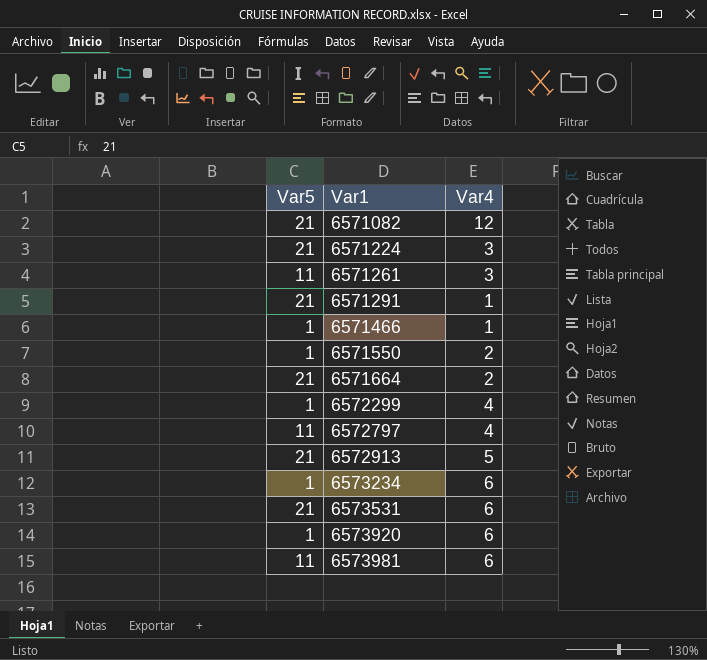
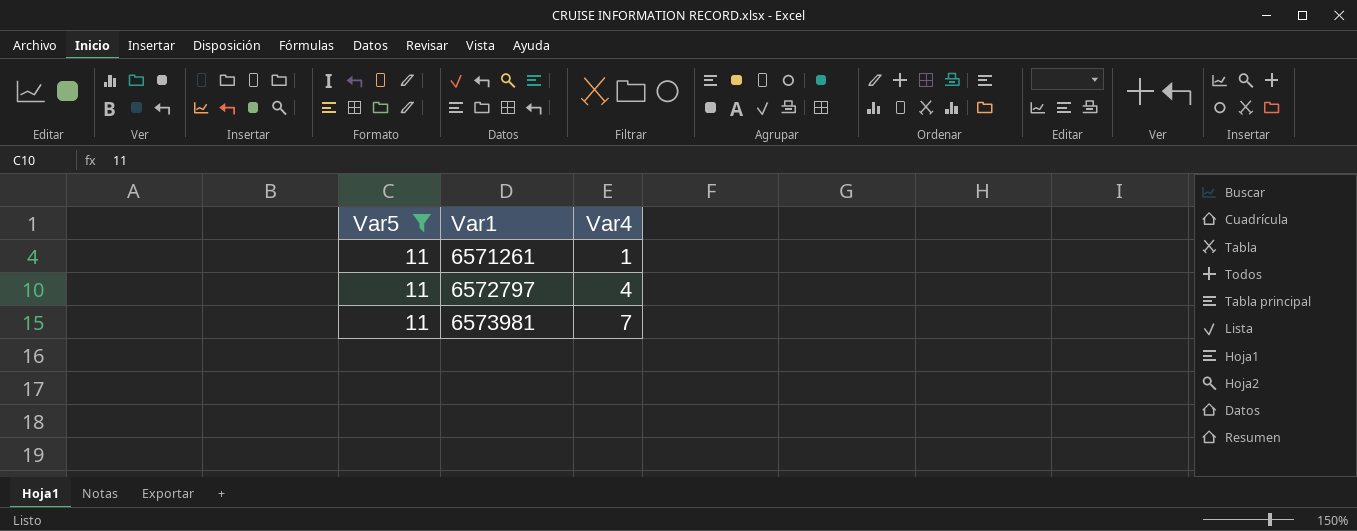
filter: none -> Var5 = 11
6571261 | Var4: 3 -> 1
6573981 | Var4: 6 -> 7

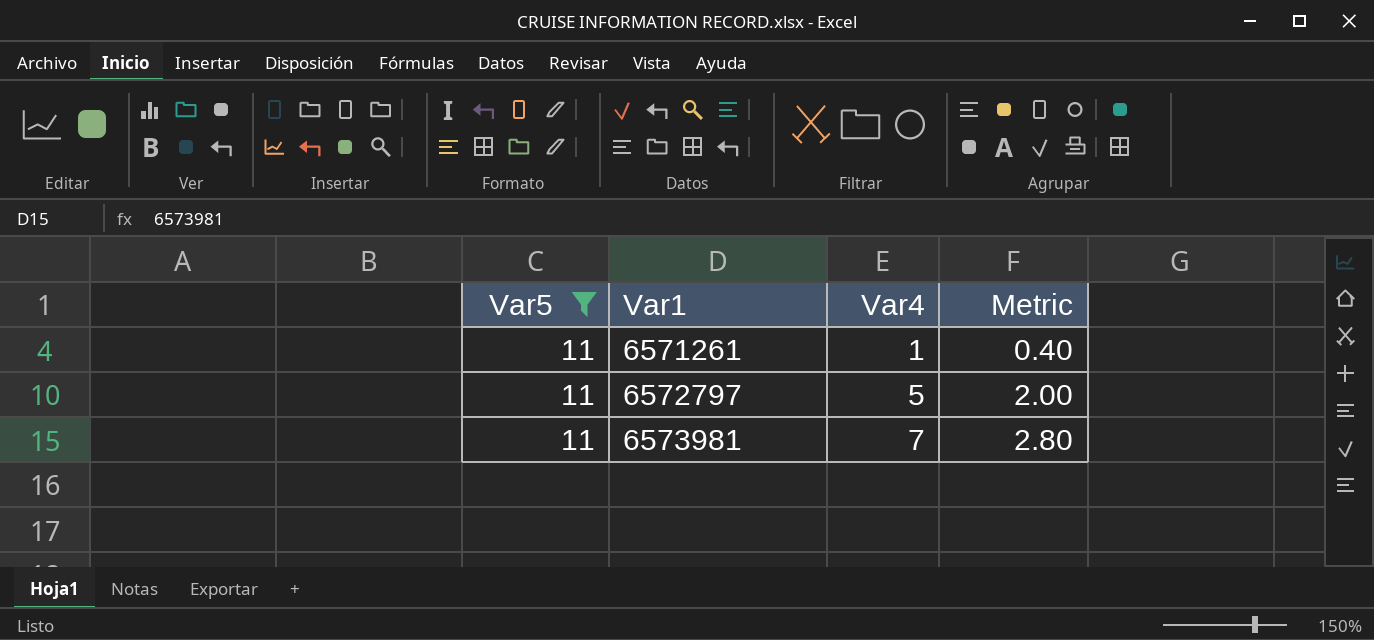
column Metric | formula: none -> [Var4] * 0.4
6572797 | Var4: 4 -> 5

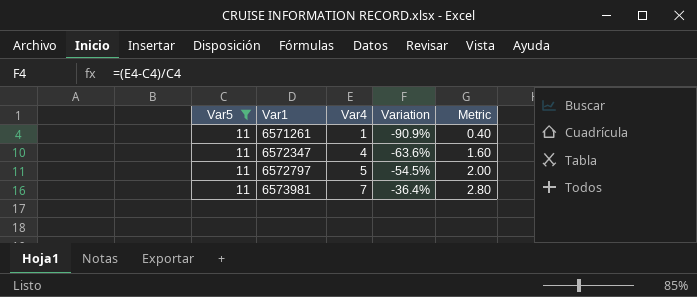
column Variation | formula: none -> ([Var4] - [Var5]) / [Var5]
row 6572347: none -> 11 | 4 | -63.6% | 1.60

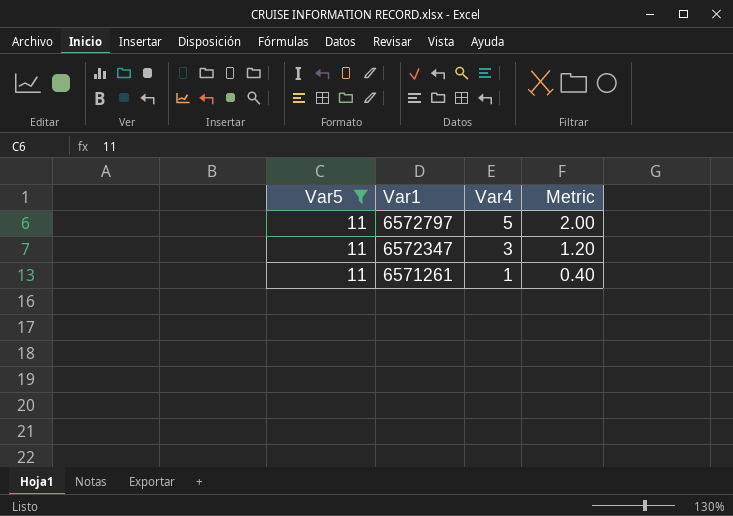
row order: Var1 ascending -> Var1 descending
column Variation | formula: ([Var4] - [Var5]) / [Var5] -> none
row 6573981: 11 | 7 | -36.4% | 2.80 -> none
6572347 | Var4: 4 -> 3
6572347 | Metric: 1.60 -> 1.20

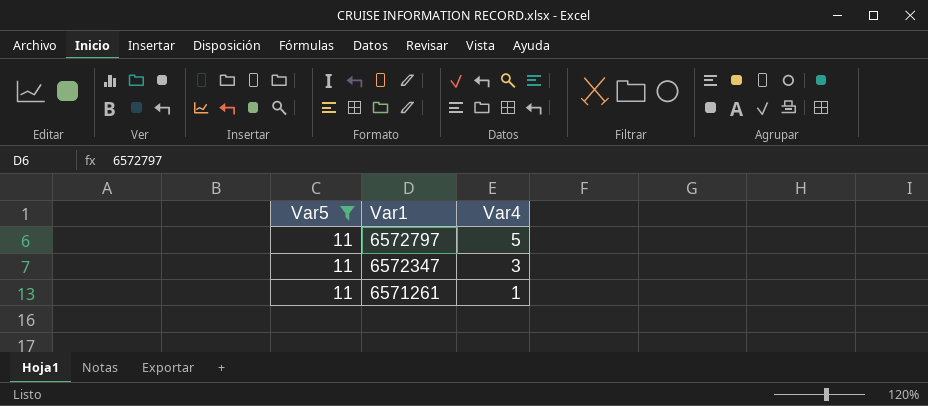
column Metric | formula: [Var4] * 0.4 -> none

